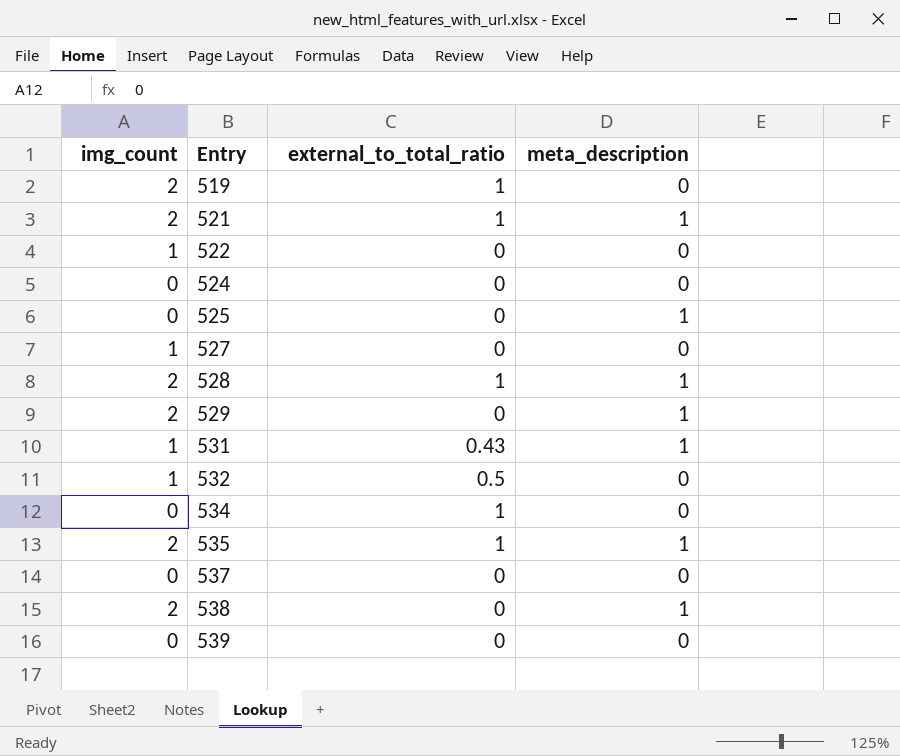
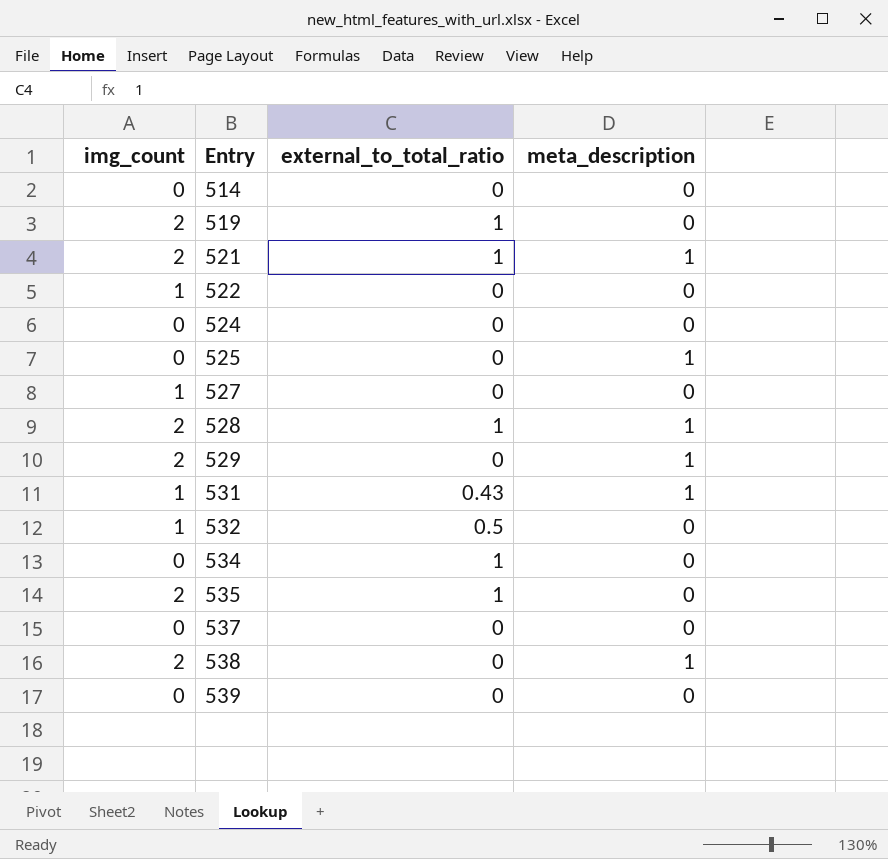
row 514: none -> 0 | 0 | 0
535 | meta_description: 1 -> 0

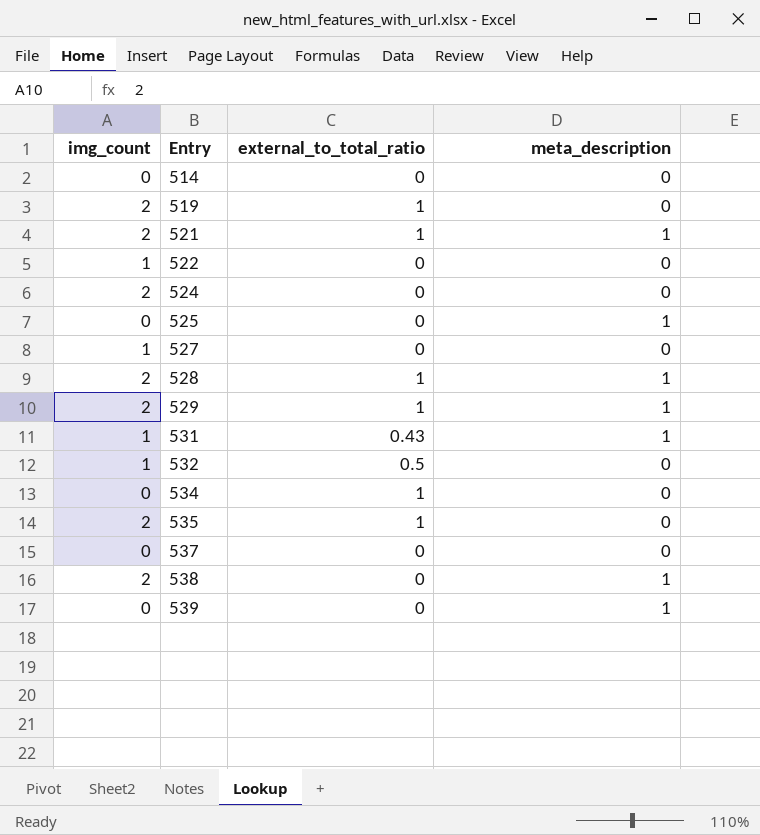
524 | img_count: 0 -> 2
529 | external_to_total_ratio: 0 -> 1
539 | meta_description: 0 -> 1

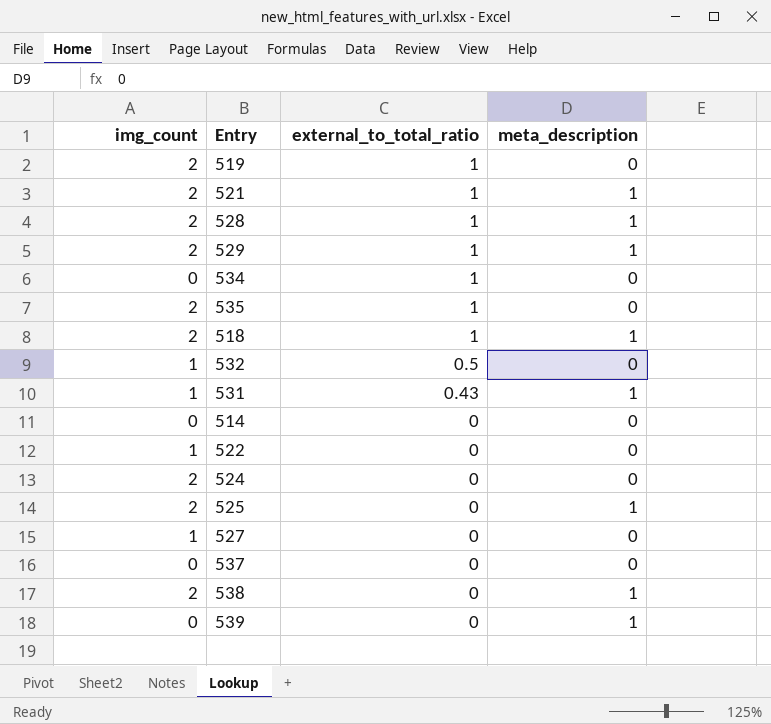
row order: Entry ascending -> external_to_total_ratio descending
row 518: none -> 2 | 1 | 1
525 | img_count: 0 -> 2

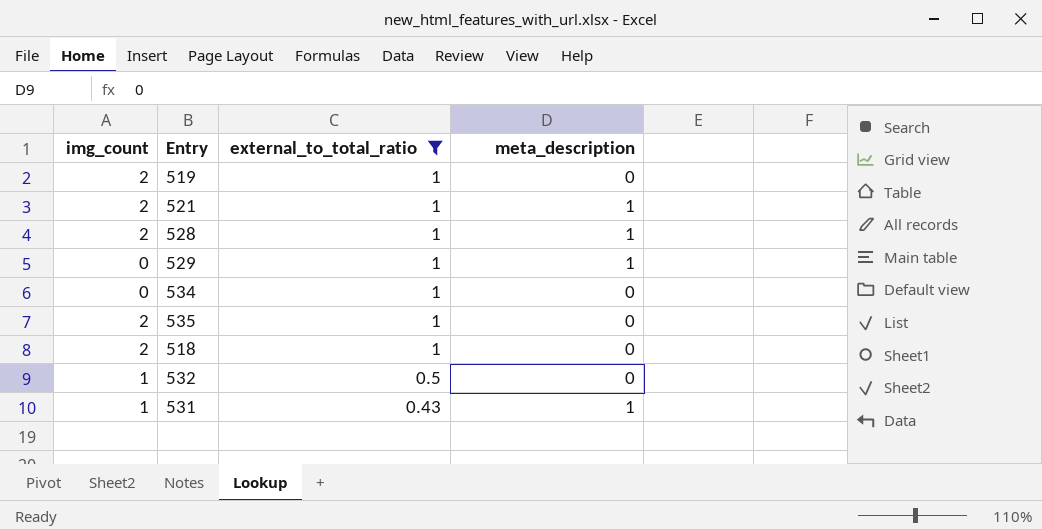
filter: none -> external_to_total_ratio != 0
529 | img_count: 2 -> 0
518 | meta_description: 1 -> 0

